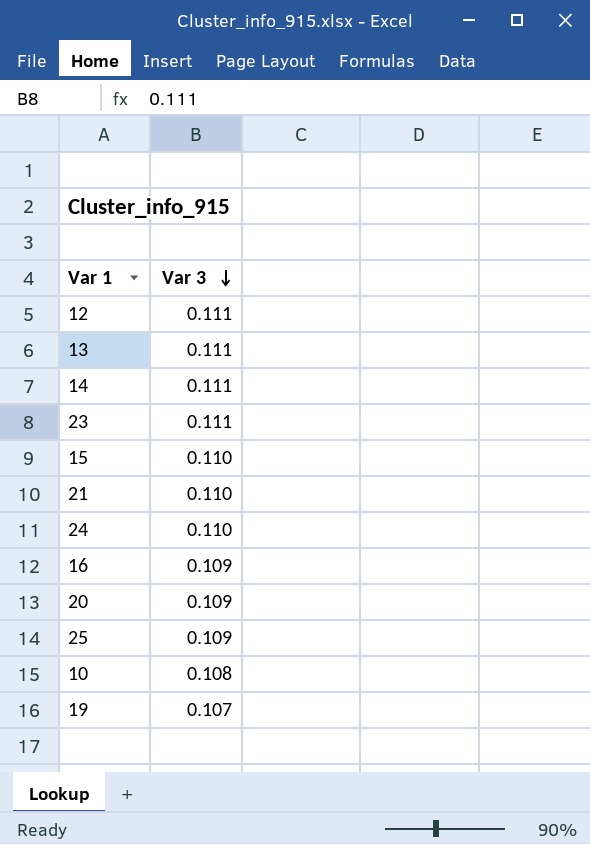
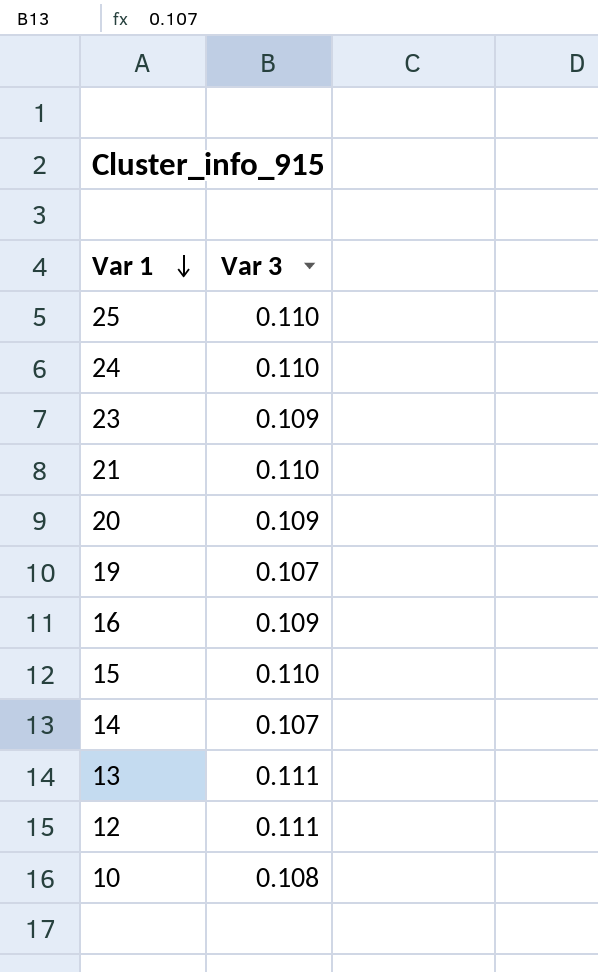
row order: Var 3 descending -> Var 1 descending
25 | Var 3: 0.109 -> 0.110
23 | Var 3: 0.111 -> 0.109
14 | Var 3: 0.111 -> 0.107

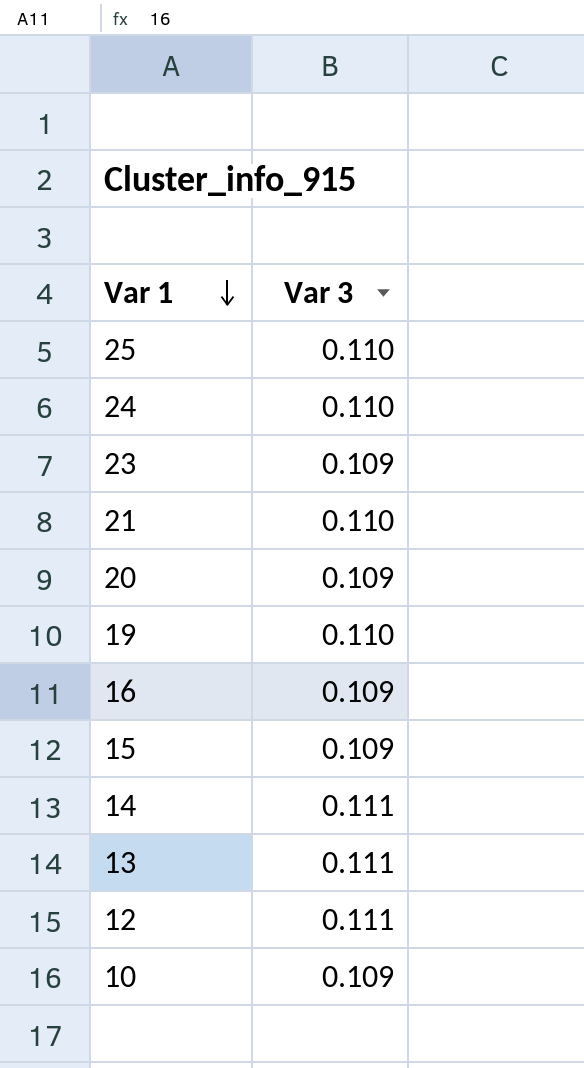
19 | Var 3: 0.107 -> 0.110
15 | Var 3: 0.110 -> 0.109
14 | Var 3: 0.107 -> 0.111
10 | Var 3: 0.108 -> 0.109

